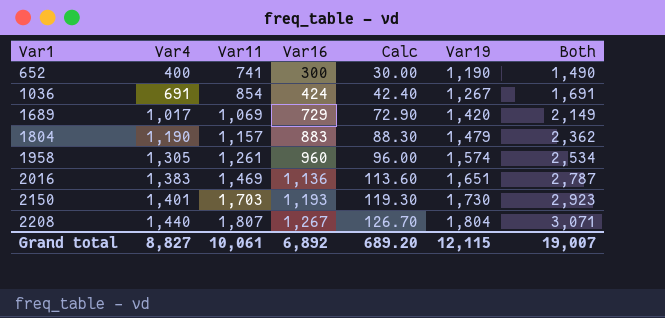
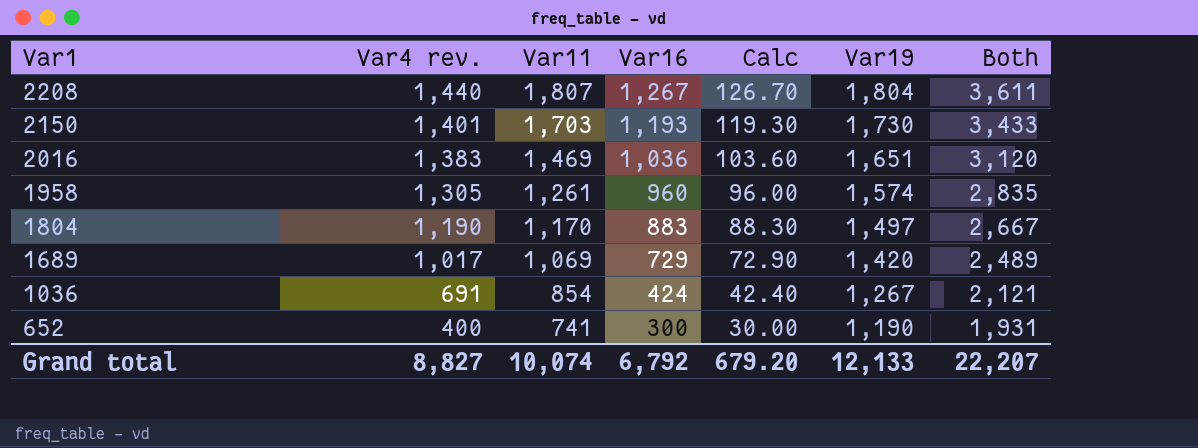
row order: Var1 ascending -> Var1 descending
column name: Var4 -> Var4 rev.
column Both | formula: [Var16] + [Var19] -> [Var11] + [Var19]
2016 | Var16: 1,136 -> 1,036
2016 | Calc: 113.60 -> 103.60
1804 | Var11: 1,157 -> 1,170
1804 | Var19: 1,479 -> 1,497
Grand total | Var11: 10,061 -> 10,074
Grand total | Var16: 6,892 -> 6,792
Grand total | Calc: 689.20 -> 679.20
Grand total | Var19: 12,115 -> 12,133
Grand total | Both: 19,007 -> 22,207

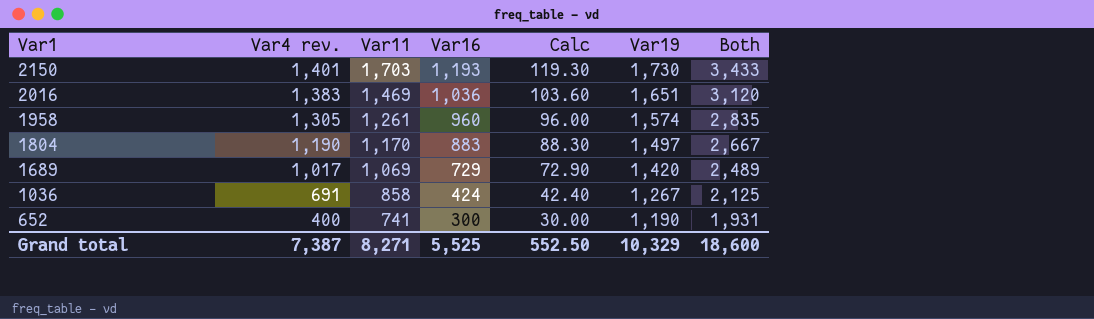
row 2208: 1,440 | 1,807 | 1,267 | 126.70 | 1,804 | 3,611 -> none
1036 | Var11: 854 -> 858
1036 | Both: 2,121 -> 2,125
Grand total | Var4 rev.: 8,827 -> 7,387
Grand total | Var11: 10,074 -> 8,271
Grand total | Var16: 6,792 -> 5,525
Grand total | Calc: 679.20 -> 552.50
Grand total | Var19: 12,133 -> 10,329
Grand total | Both: 22,207 -> 18,600

